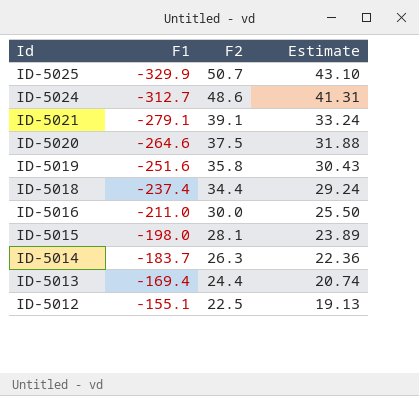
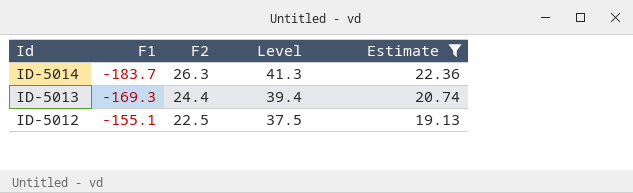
filter: none -> Estimate <= 22.36
column Level | formula: none -> [F2] + 15
ID-5013 | F1: -169.4 -> -169.3

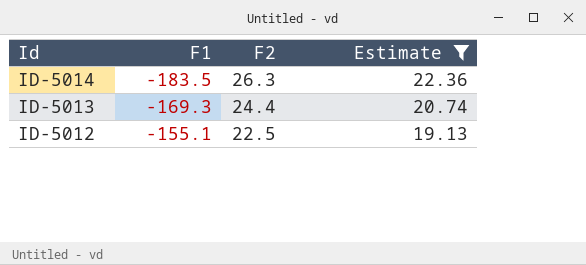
column Level | formula: [F2] + 15 -> none
ID-5014 | F1: -183.7 -> -183.5

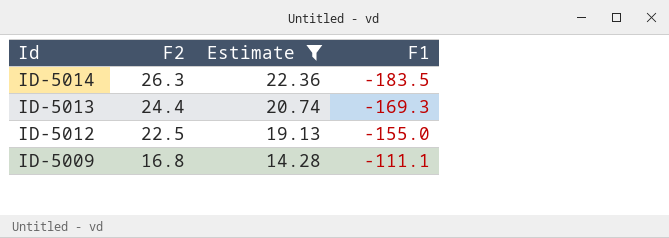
column F1 | position: 2 -> 4
ID-5012 | F1: -155.1 -> -155.0
row ID-5009: none -> 16.8 | 14.28 | -111.1

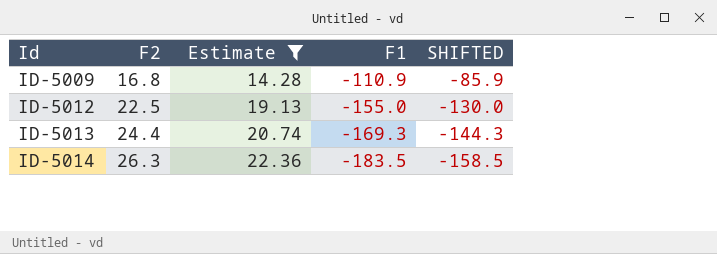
row order: Id descending -> Id ascending
column SHIFTED | formula: none -> [F1] + 25
ID-5009 | F1: -111.1 -> -110.9

